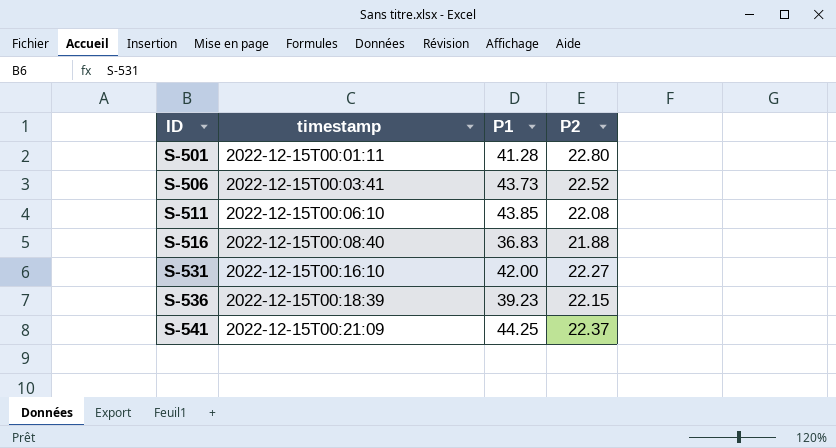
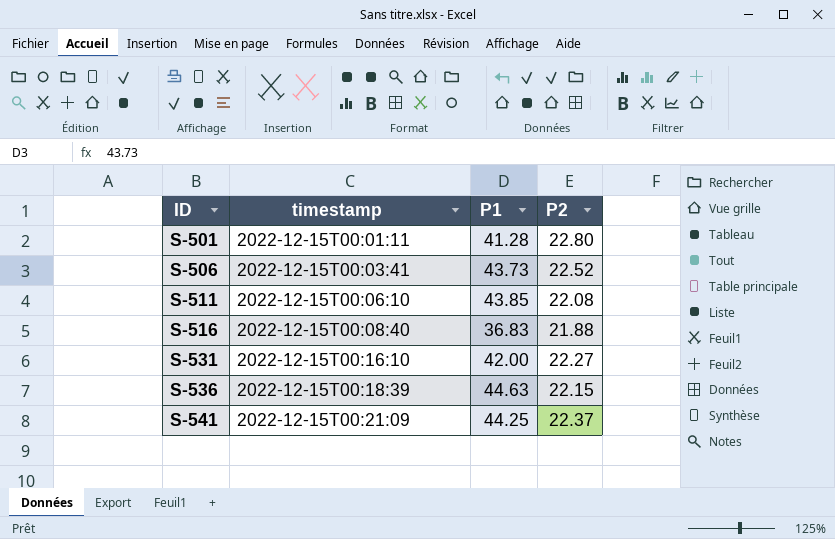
S-536 | P1: 39.23 -> 44.63

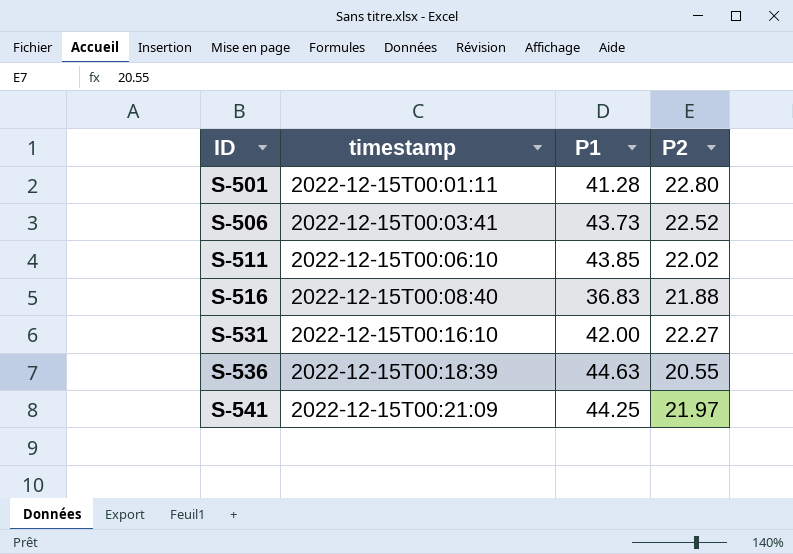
S-511 | P2: 22.08 -> 22.02
S-536 | P2: 22.15 -> 20.55
S-541 | P2: 22.37 -> 21.97

